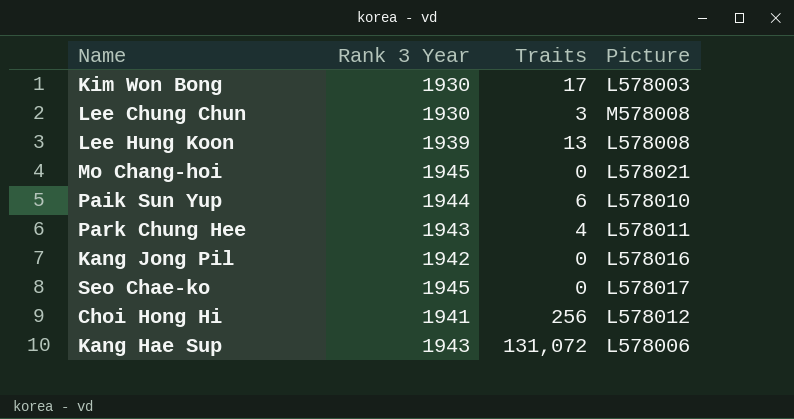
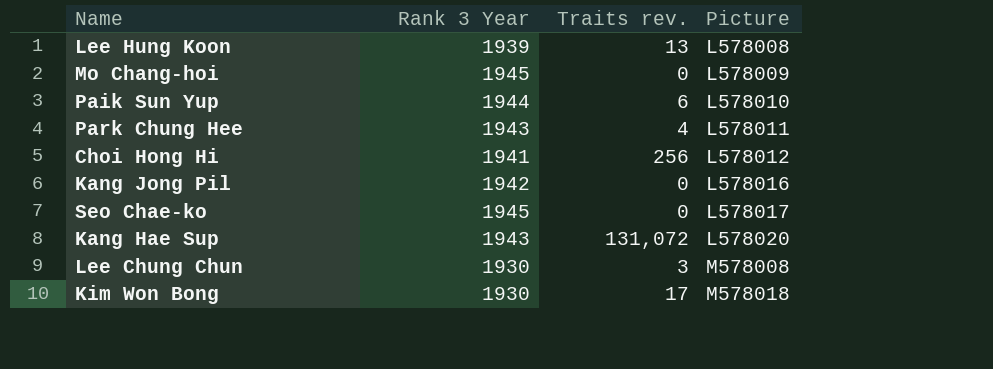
row order: none -> Picture ascending
column name: Traits -> Traits rev.
Mo Chang-hoi | Picture: L578021 -> L578009
Kang Hae Sup | Picture: L578006 -> L578020
Kim Won Bong | Picture: L578003 -> M578018

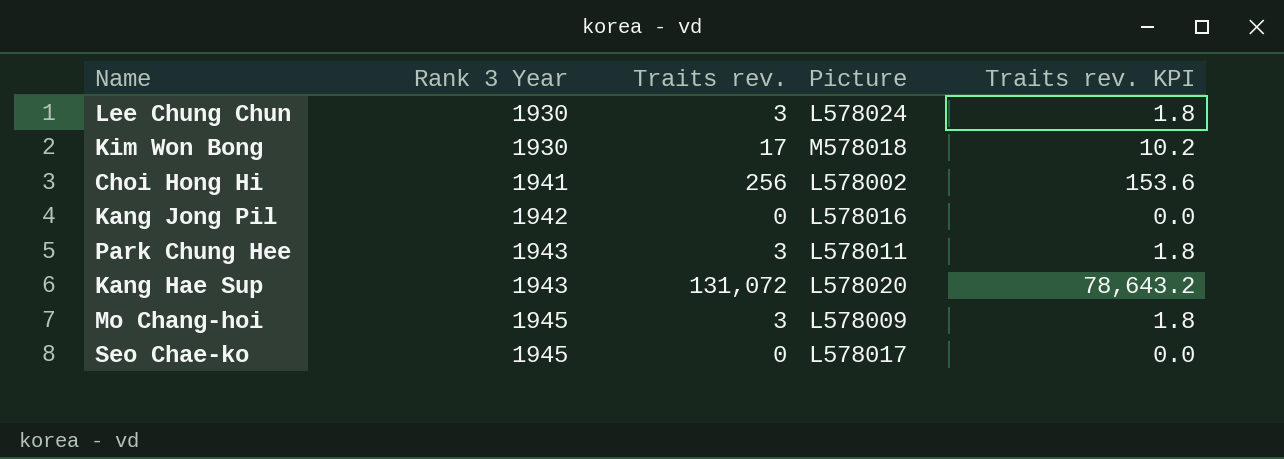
row order: Picture ascending -> Rank 3 Year ascending
column Traits rev. KPI | formula: none -> [Traits rev.] * 0.6
row Lee Hung Koon: 1939 | 13 | L578008 -> none
row Paik Sun Yup: 1944 | 6 | L578010 -> none
Lee Chung Chun | Picture: M578008 -> L578024
Choi Hong Hi | Picture: L578012 -> L578002
Park Chung Hee | Traits rev.: 4 -> 3
Mo Chang-hoi | Traits rev.: 0 -> 3

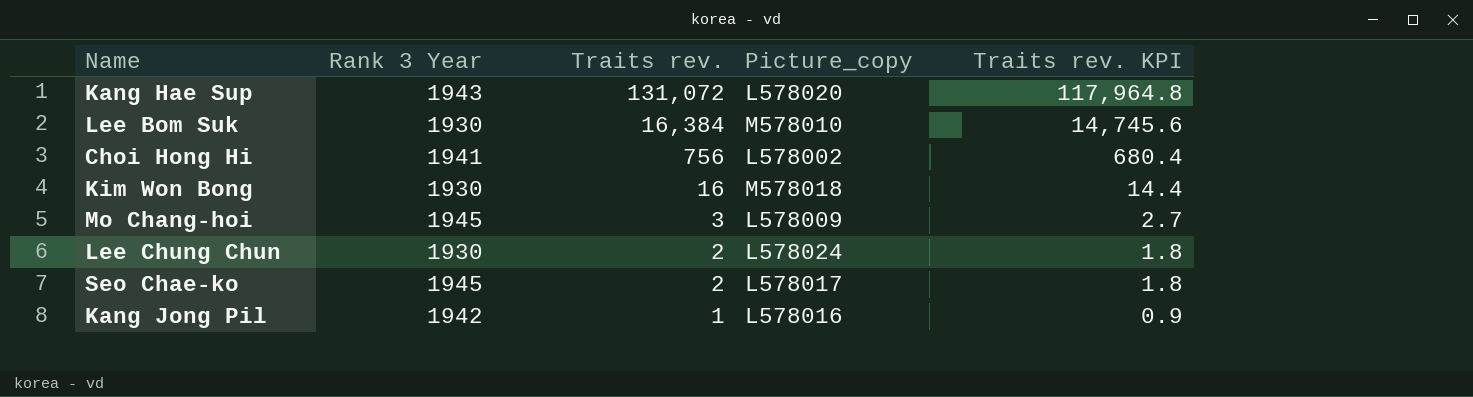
row order: Rank 3 Year ascending -> Traits rev. descending
column name: Picture -> Picture_copy
column Traits rev. KPI | formula: [Traits rev.] * 0.6 -> [Traits rev.] * 0.9
row Park Chung Hee: 1943 | 3 | L578011 | 1.8 -> none
row Lee Bom Suk: none -> 1930 | 16,384 | M578010 | 14,745.6
Choi Hong Hi | Traits rev.: 256 -> 756
Kim Won Bong | Traits rev.: 17 -> 16
Lee Chung Chun | Traits rev.: 3 -> 2
Seo Chae-ko | Traits rev.: 0 -> 2
Kang Jong Pil | Traits rev.: 0 -> 1

